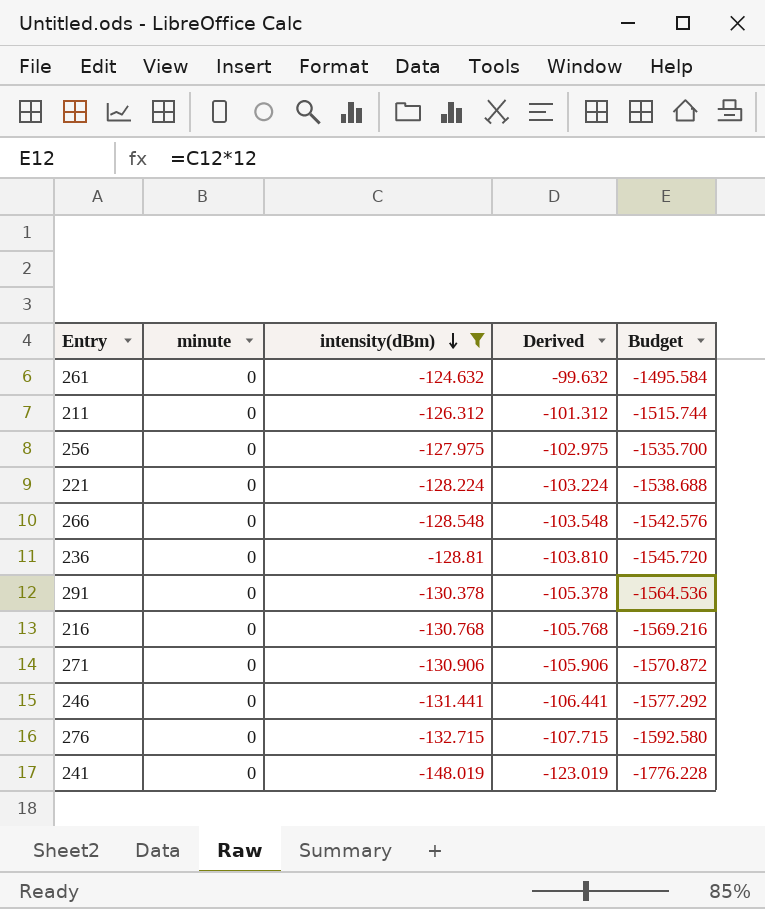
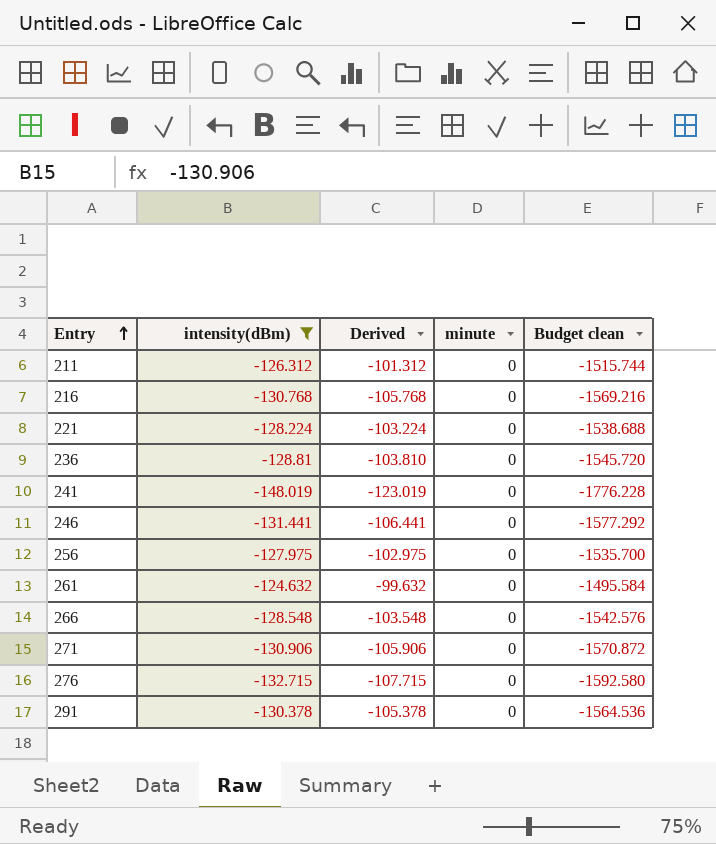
row order: intensity(dBm) descending -> Entry ascending
column minute | position: 2 -> 4
column name: Budget -> Budget clean

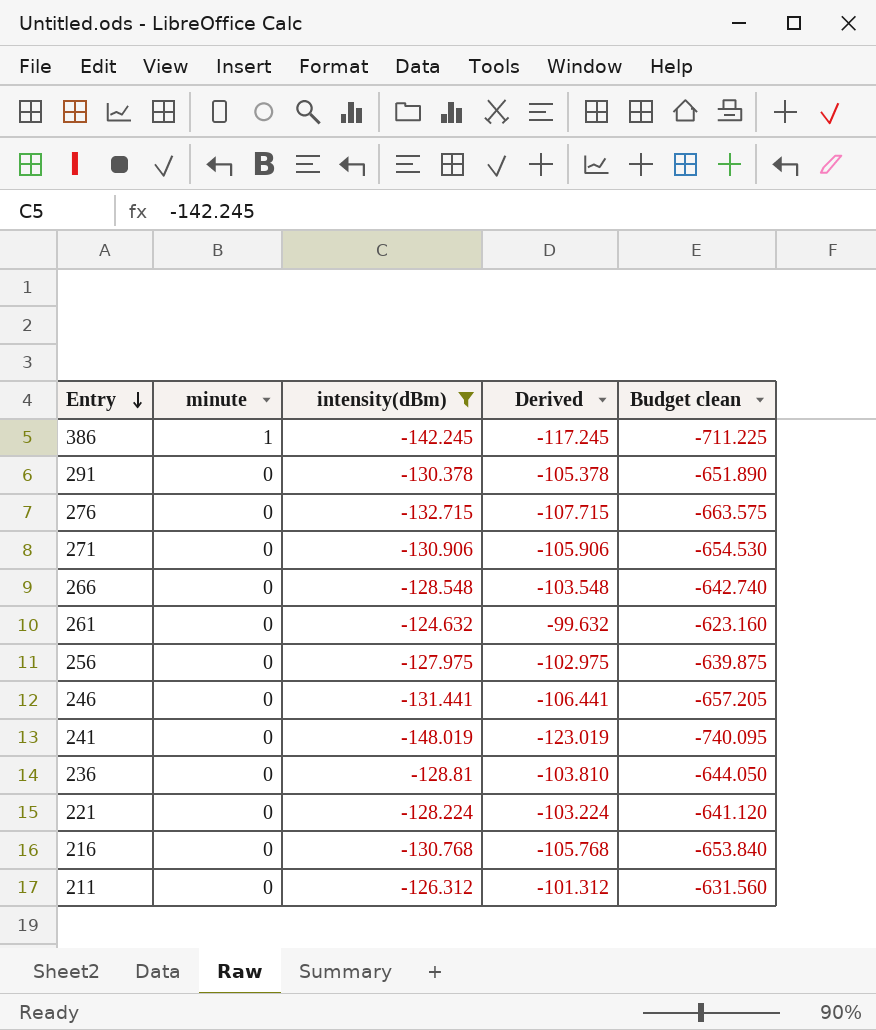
row order: Entry ascending -> Entry descending
column minute | position: 4 -> 2
column Budget clean | formula: [intensity(dBm)] * 12 -> [intensity(dBm)] * 5
row 386: none -> 1 | -142.245 | -117.245 | -711.225

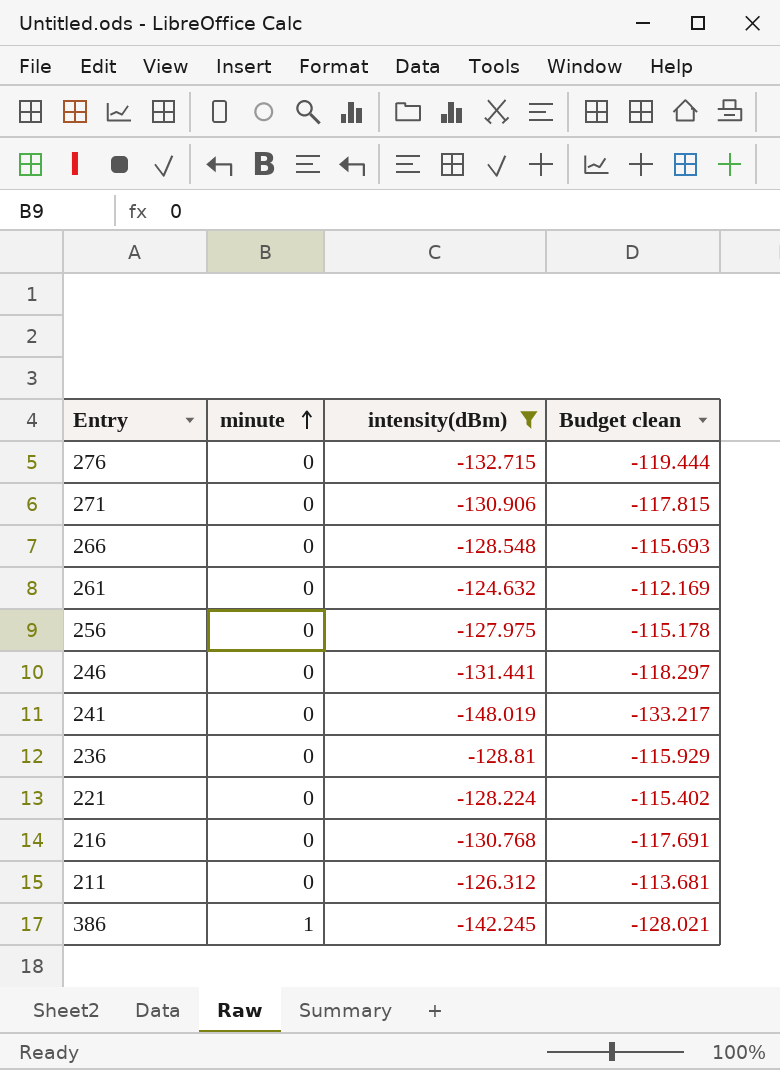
row order: Entry descending -> minute ascending
column Derived | formula: [intensity(dBm)] + 25 -> none
column Budget clean | formula: [intensity(dBm)] * 5 -> [intensity(dBm)] * 0.9
row 291: 0 | -130.378 | -105.378 | -651.890 -> none

